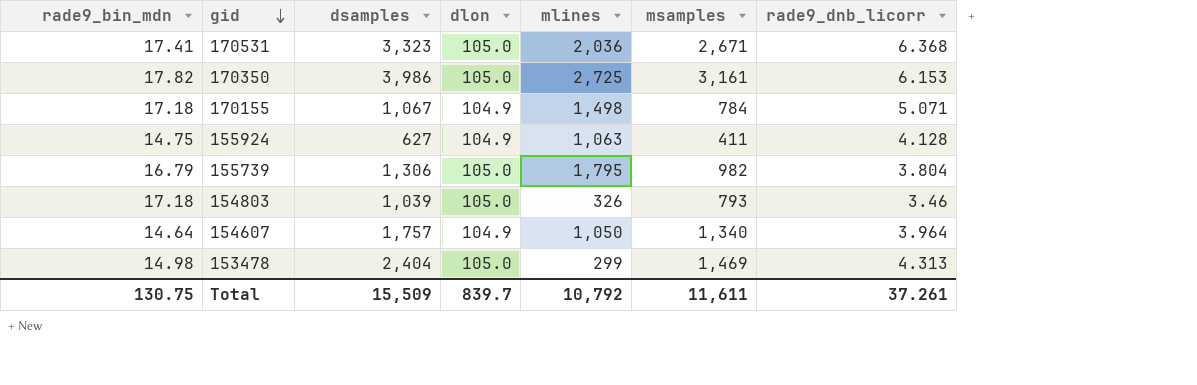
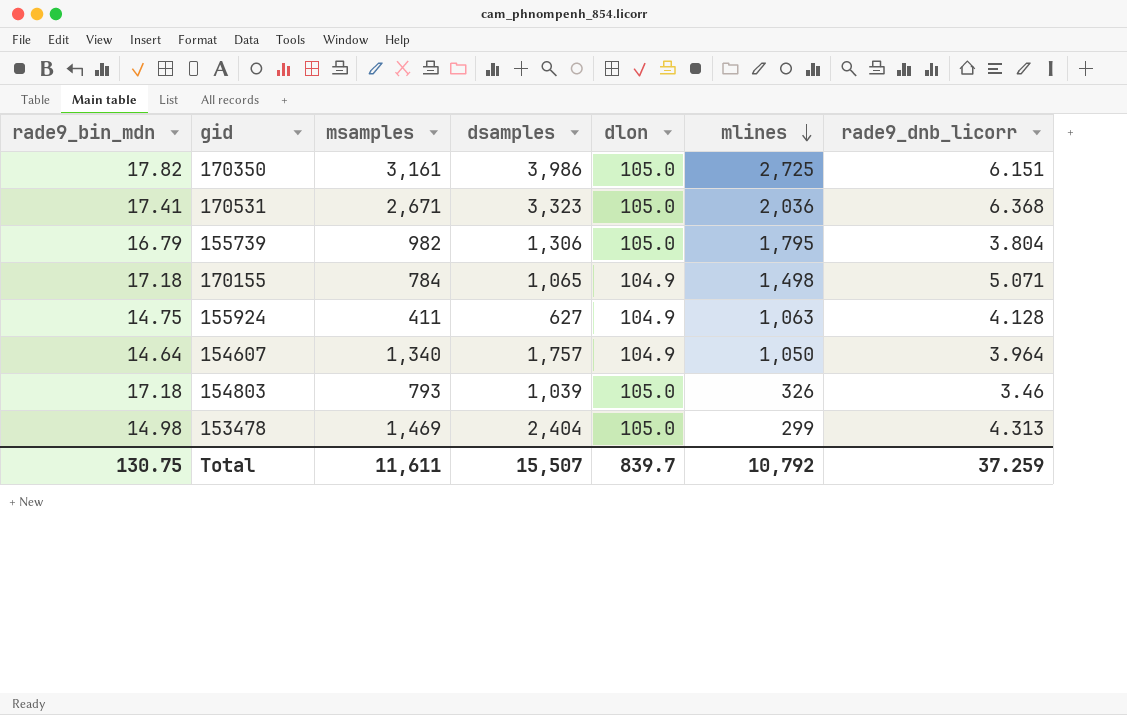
row order: gid descending -> mlines descending
column msamples | position: 6 -> 3
170350 | rade9_dnb_licorr: 6.153 -> 6.151
170155 | dsamples: 1,067 -> 1,065
Total | dsamples: 15,509 -> 15,507
Total | rade9_dnb_licorr: 37.261 -> 37.259

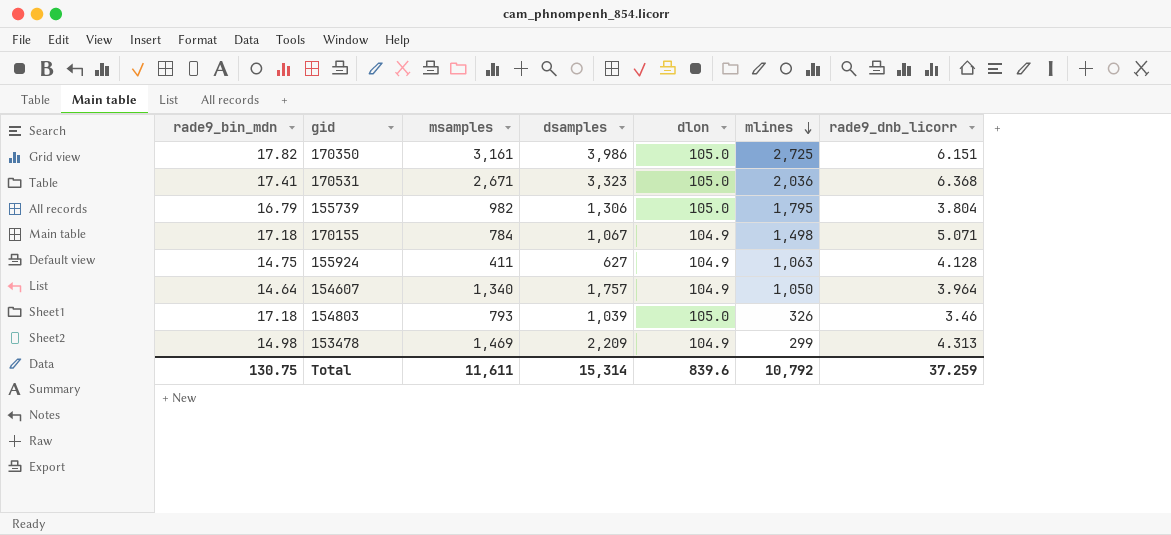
170155 | dsamples: 1,065 -> 1,067
153478 | dsamples: 2,404 -> 2,209
153478 | dlon: 105.0 -> 104.9
Total | dsamples: 15,507 -> 15,314
Total | dlon: 839.7 -> 839.6

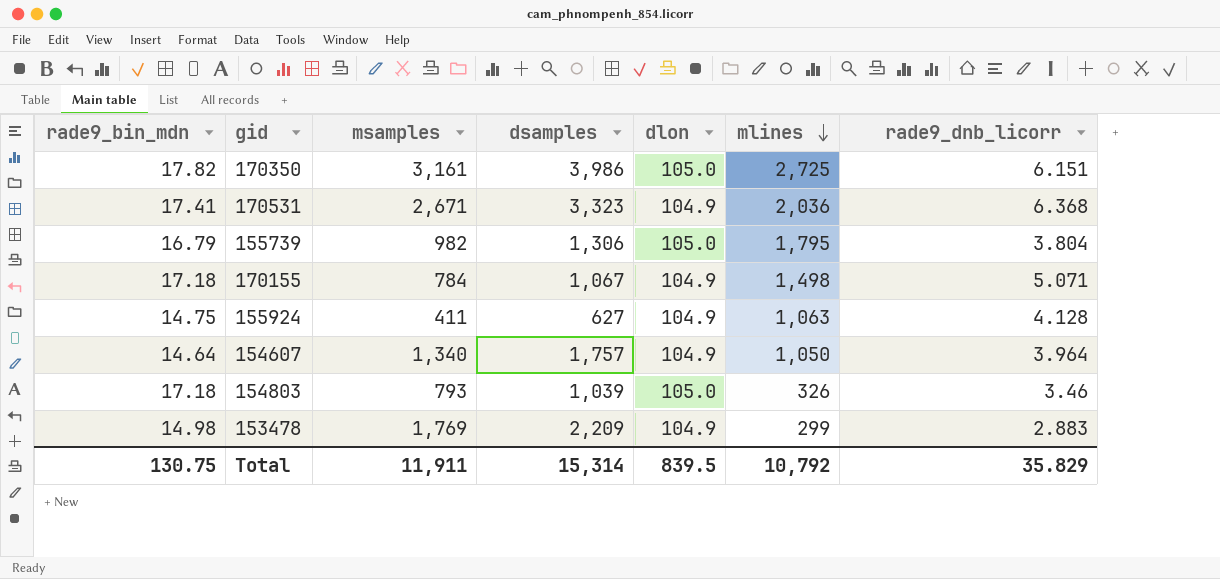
170531 | dlon: 105.0 -> 104.9
153478 | msamples: 1,469 -> 1,769
153478 | rade9_dnb_licorr: 4.313 -> 2.883
Total | msamples: 11,611 -> 11,911
Total | dlon: 839.6 -> 839.5
Total | rade9_dnb_licorr: 37.259 -> 35.829

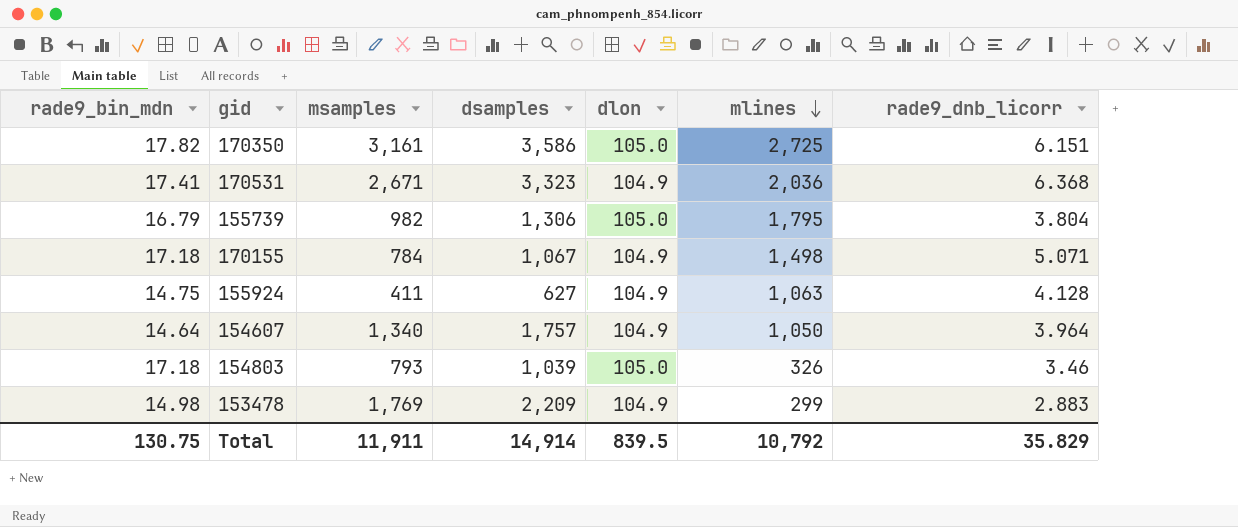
170350 | dsamples: 3,986 -> 3,586
Total | dsamples: 15,314 -> 14,914

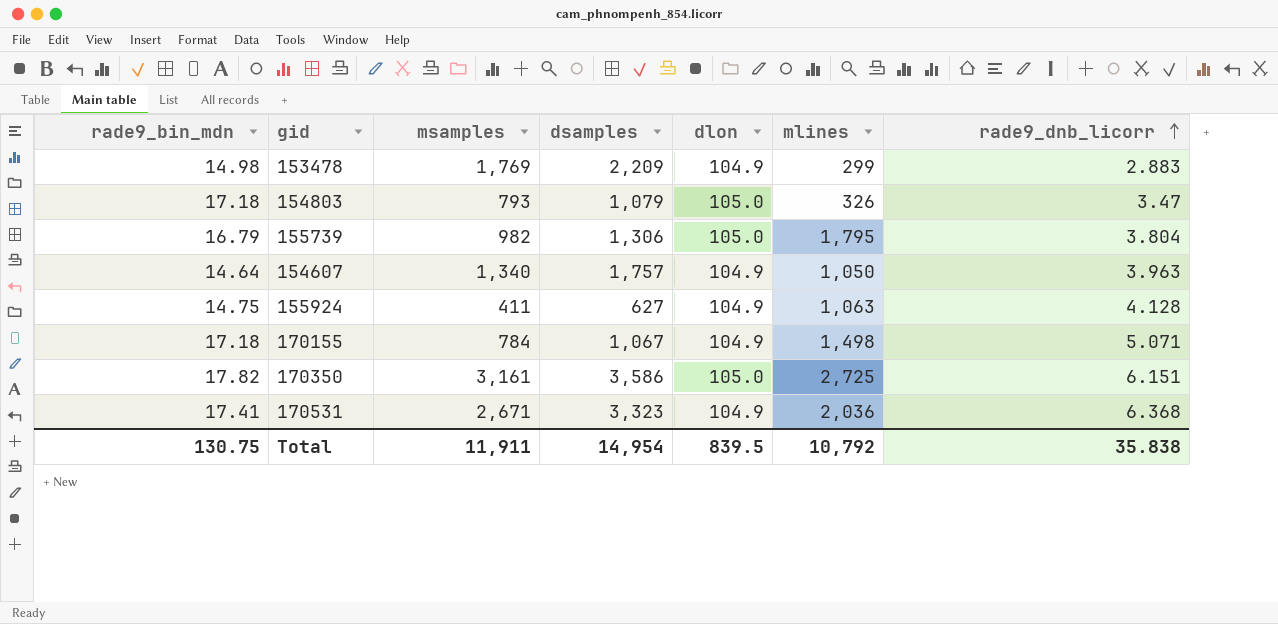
row order: mlines descending -> rade9_dnb_licorr ascending
154803 | dsamples: 1,039 -> 1,079
154803 | rade9_dnb_licorr: 3.46 -> 3.47
154607 | rade9_dnb_licorr: 3.964 -> 3.963
Total | dsamples: 14,914 -> 14,954
Total | rade9_dnb_licorr: 35.829 -> 35.838

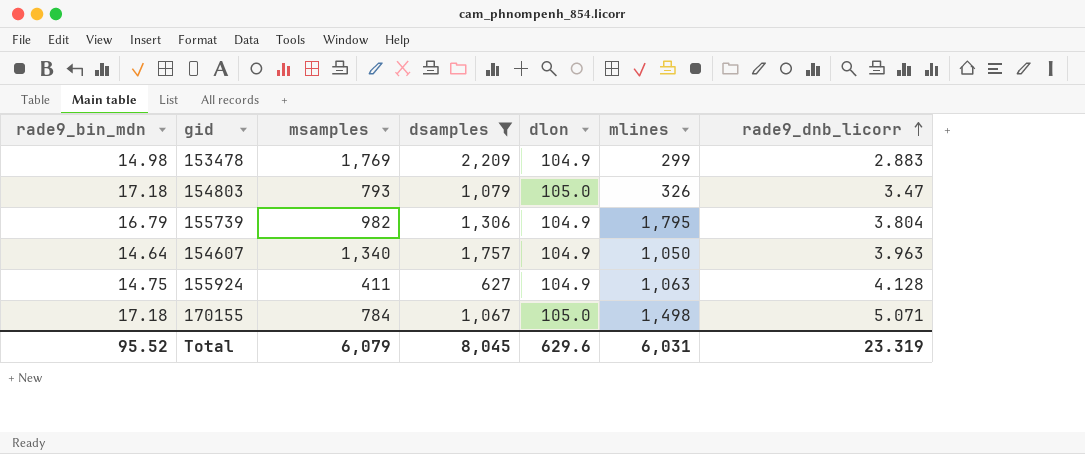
filter: none -> dsamples <= 2,209
155739 | dlon: 105.0 -> 104.9
170155 | dlon: 104.9 -> 105.0
Total | rade9_bin_mdn: 130.75 -> 95.52
Total | msamples: 11,911 -> 6,079
Total | dsamples: 14,954 -> 8,045
Total | dlon: 839.5 -> 629.6
Total | mlines: 10,792 -> 6,031
Total | rade9_dnb_licorr: 35.838 -> 23.319

